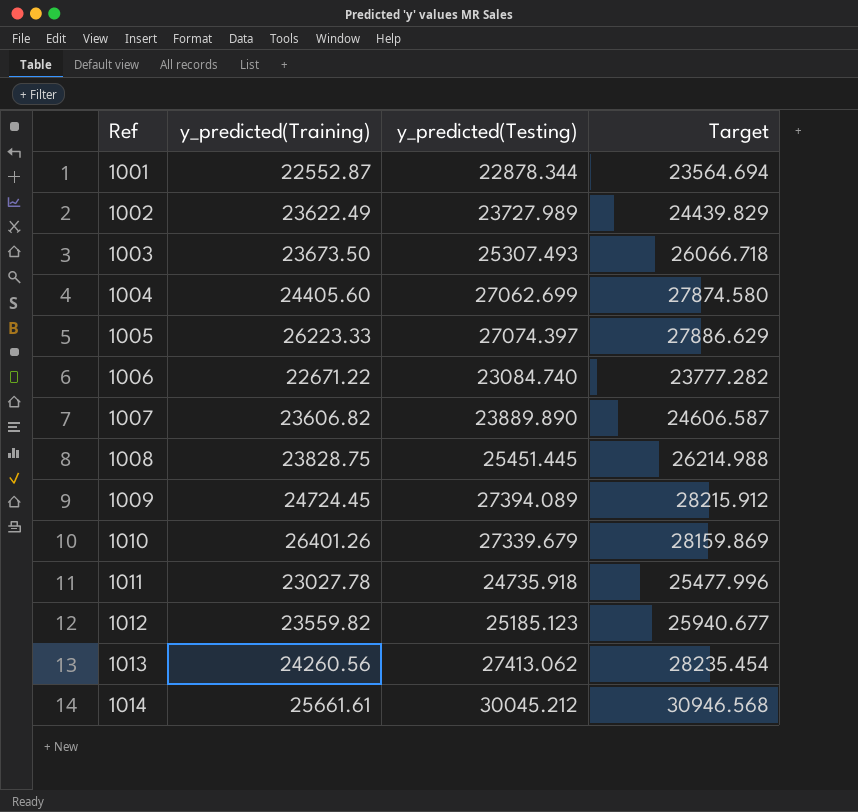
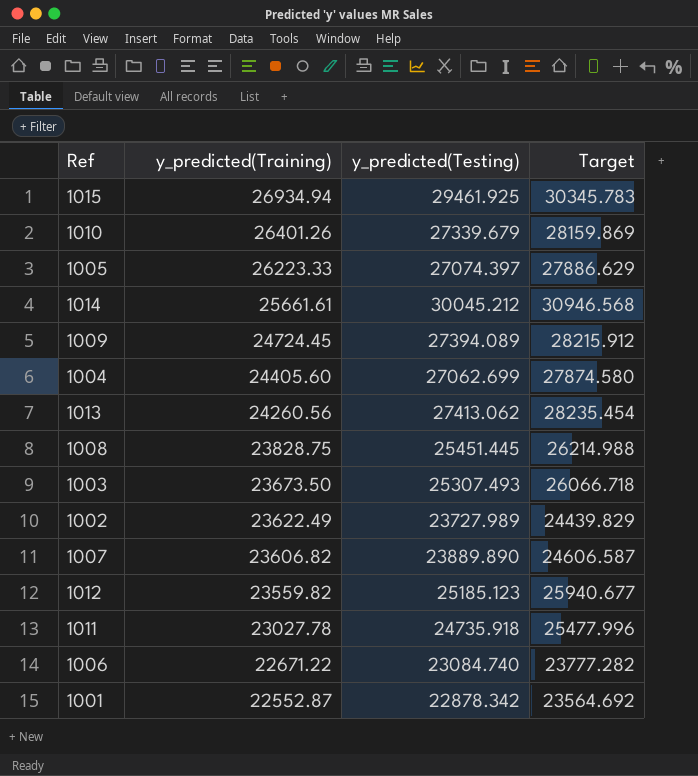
row order: Ref ascending -> y_predicted(Training) descending
row 1015: none -> 26934.94 | 29461.925 | 30345.783
1001 | y_predicted(Testing): 22878.344 -> 22878.342
1001 | Target: 23564.694 -> 23564.692

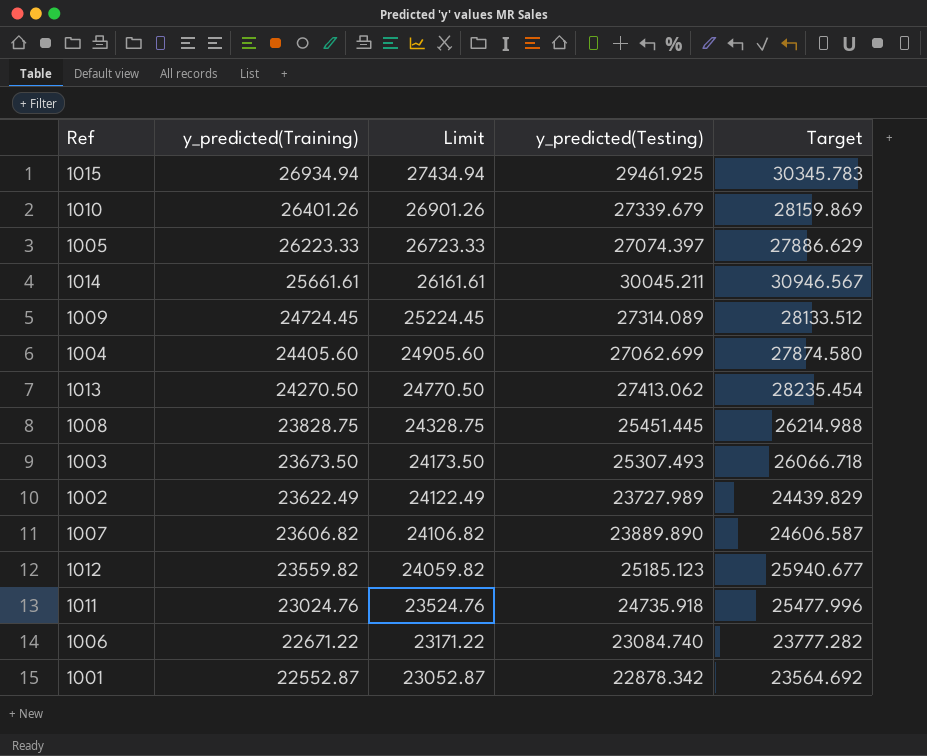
column Limit | formula: none -> [y_predicted(Training)] + 500
1014 | y_predicted(Testing): 30045.212 -> 30045.211
1014 | Target: 30946.568 -> 30946.567
1009 | y_predicted(Testing): 27394.089 -> 27314.089
1009 | Target: 28215.912 -> 28133.512
1013 | y_predicted(Training): 24260.56 -> 24270.50
1011 | y_predicted(Training): 23027.78 -> 23024.76

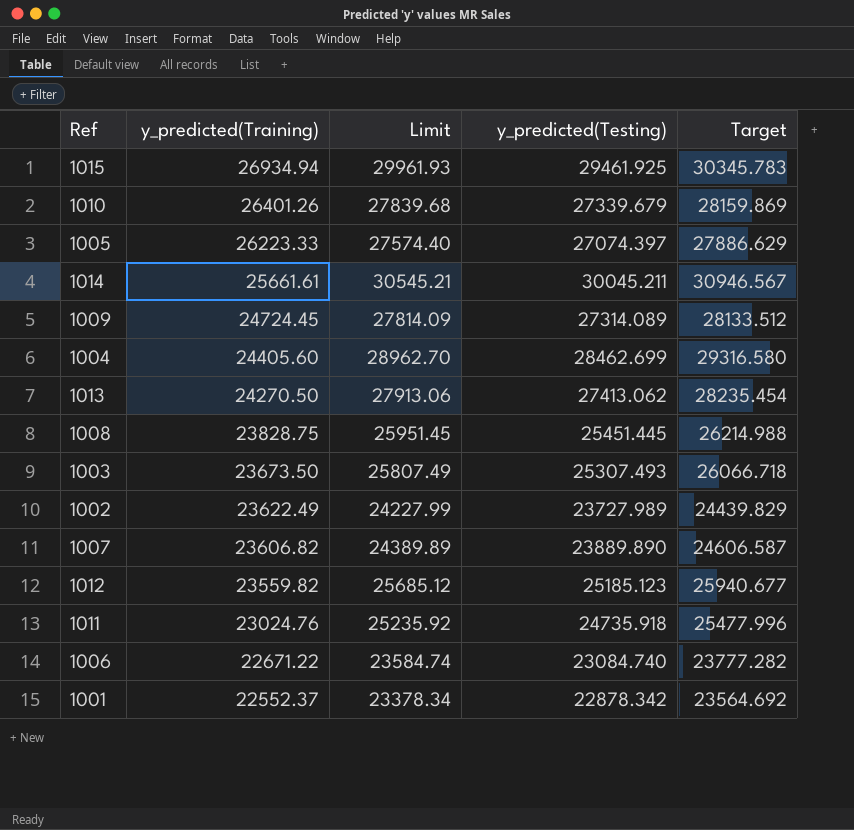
column Limit | formula: [y_predicted(Training)] + 500 -> [y_predicted(Testing)] + 500
1004 | y_predicted(Testing): 27062.699 -> 28462.699
1004 | Target: 27874.580 -> 29316.580
1001 | y_predicted(Training): 22552.87 -> 22552.37

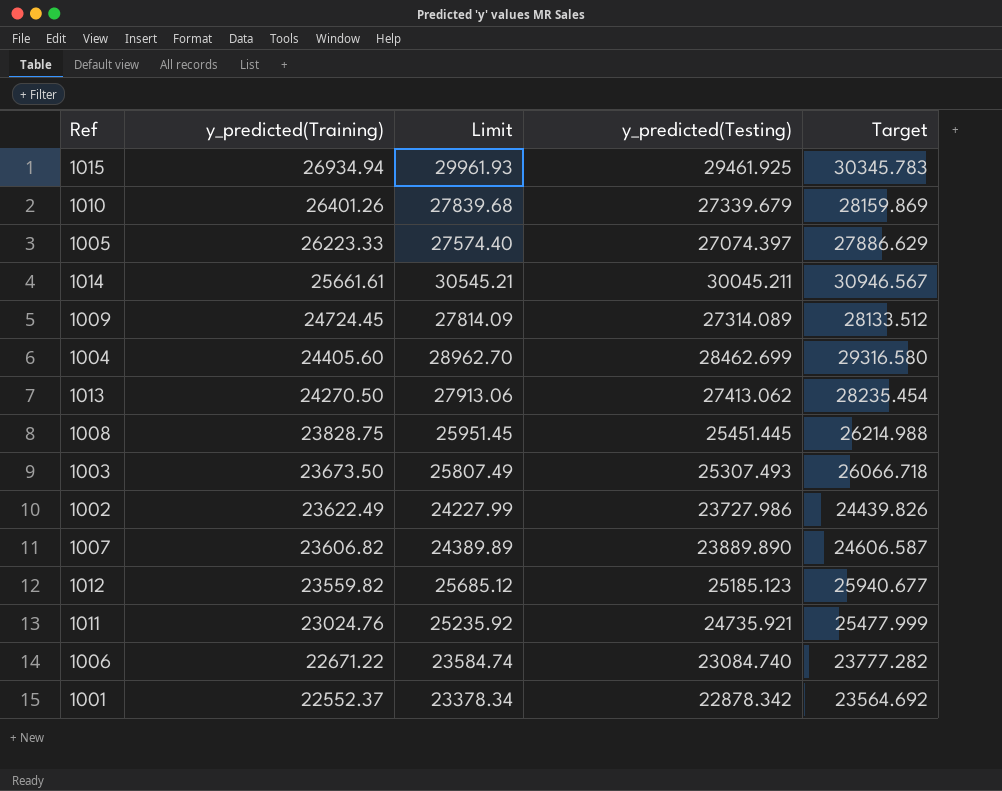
1002 | y_predicted(Testing): 23727.989 -> 23727.986
1002 | Target: 24439.829 -> 24439.826
1011 | y_predicted(Testing): 24735.918 -> 24735.921
1011 | Target: 25477.996 -> 25477.999

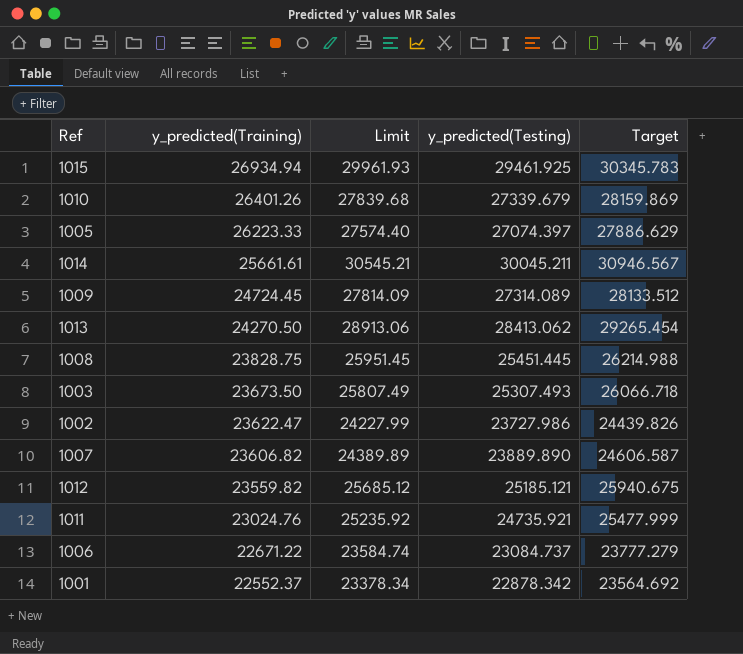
row 1004: 24405.60 | 28962.70 | 28462.699 | 29316.580 -> none
1013 | Limit: 27913.06 -> 28913.06
1013 | y_predicted(Testing): 27413.062 -> 28413.062
1013 | Target: 28235.454 -> 29265.454
1002 | y_predicted(Training): 23622.49 -> 23622.47
1012 | y_predicted(Testing): 25185.123 -> 25185.121
1012 | Target: 25940.677 -> 25940.675
1006 | y_predicted(Testing): 23084.740 -> 23084.737
1006 | Target: 23777.282 -> 23777.279

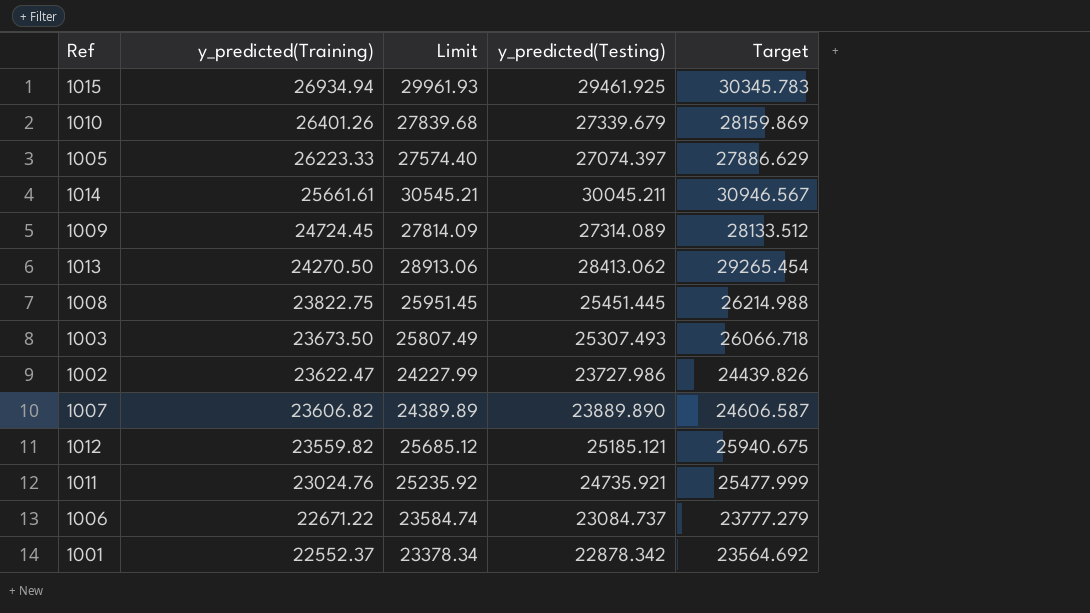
1008 | y_predicted(Training): 23828.75 -> 23822.75

